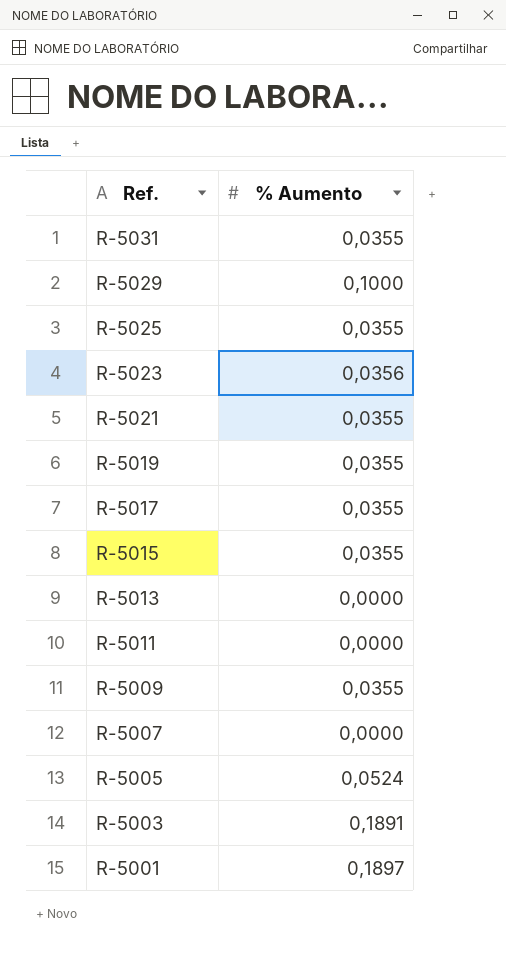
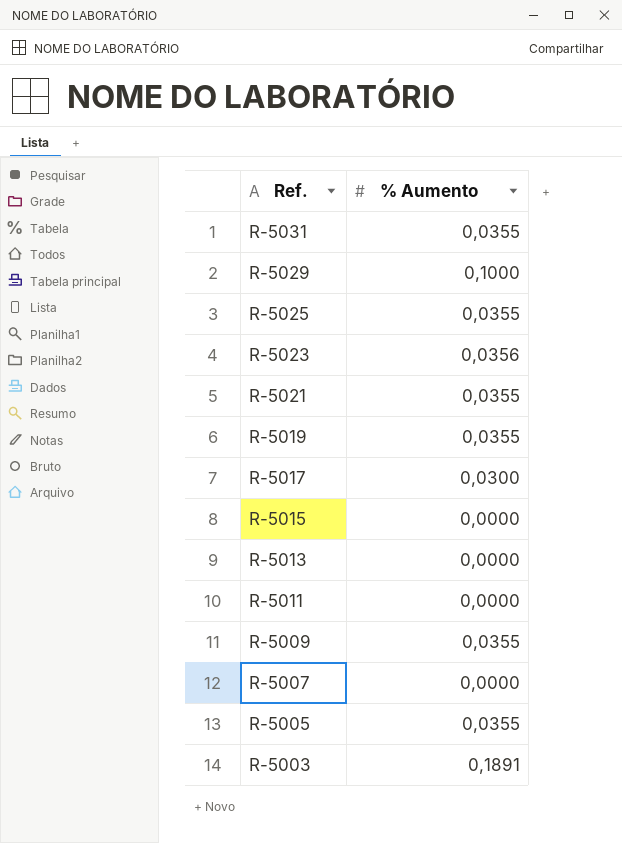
row R-5001: 0,1897 -> none
R-5017 | % Aumento: 0,0355 -> 0,0300
R-5015 | % Aumento: 0,0355 -> 0,0000
R-5005 | % Aumento: 0,0524 -> 0,0355

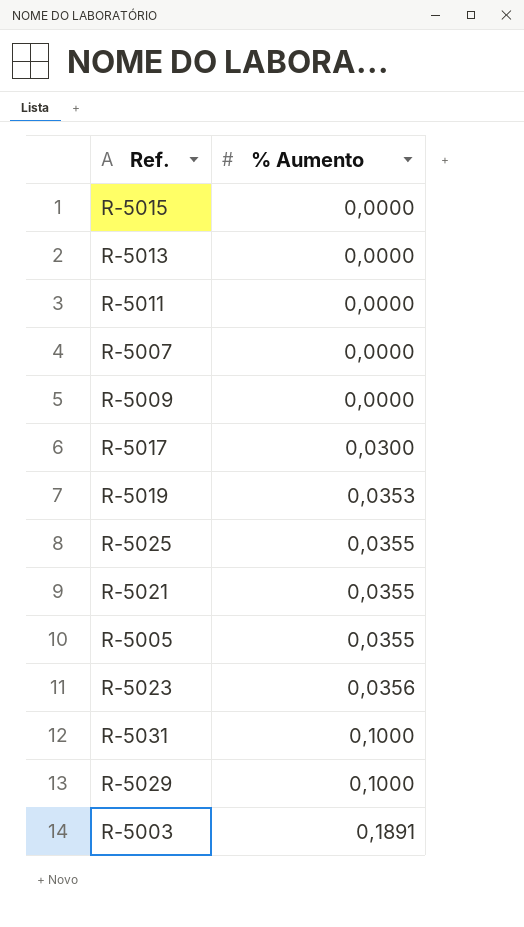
row order: Ref. descending -> % Aumento ascending
R-5009 | % Aumento: 0,0355 -> 0,0000
R-5019 | % Aumento: 0,0355 -> 0,0353
R-5031 | % Aumento: 0,0355 -> 0,1000

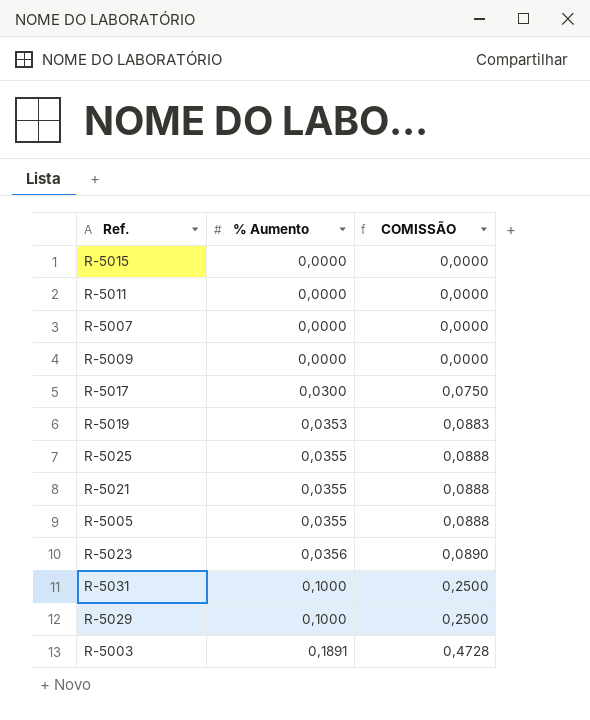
column COMISSÃO | formula: none -> [% Aumento] * 2,5
row R-5013: 0,0000 -> none

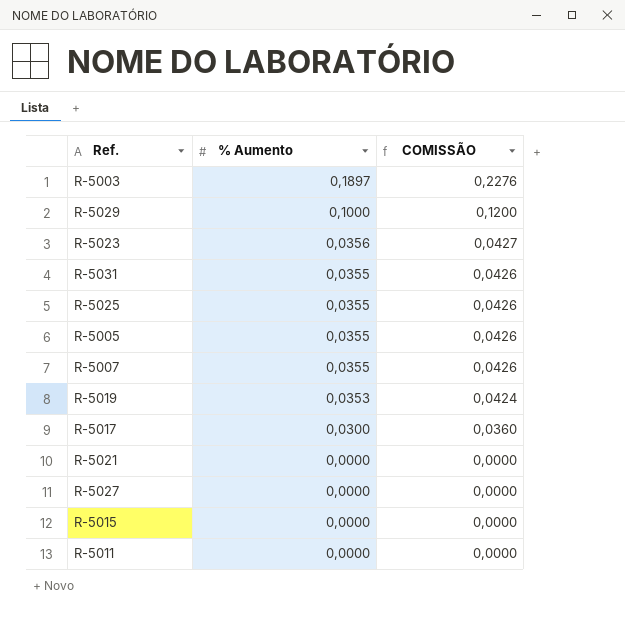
row order: % Aumento ascending -> % Aumento descending
column COMISSÃO | formula: [% Aumento] * 2,5 -> [% Aumento] * 1,2
row R-5009: 0,0000 | 0,0000 -> none
R-5003 | % Aumento: 0,1891 -> 0,1897
R-5031 | % Aumento: 0,1000 -> 0,0355
R-5007 | % Aumento: 0,0000 -> 0,0355
R-5021 | % Aumento: 0,0355 -> 0,0000
row R-5027: none -> 0,0000 | 0,0000

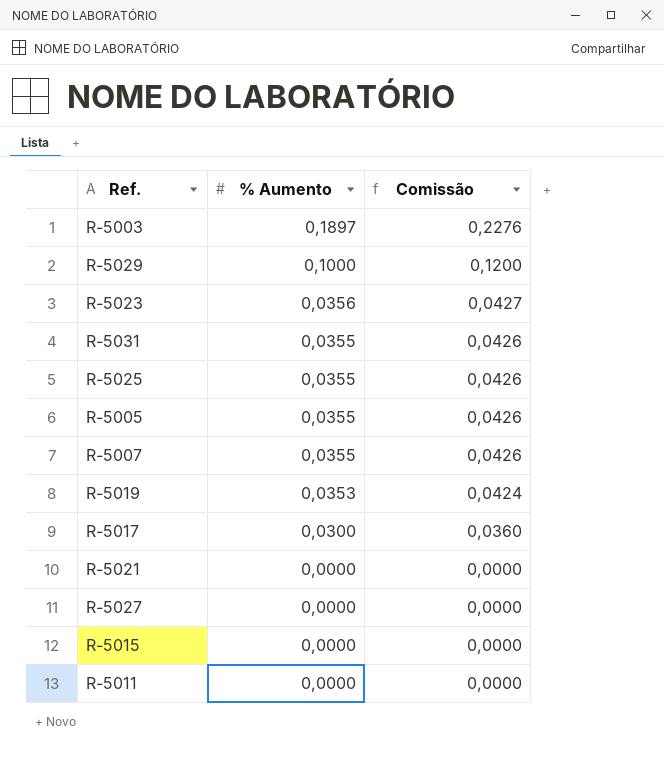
column name: COMISSÃO -> Comissão

